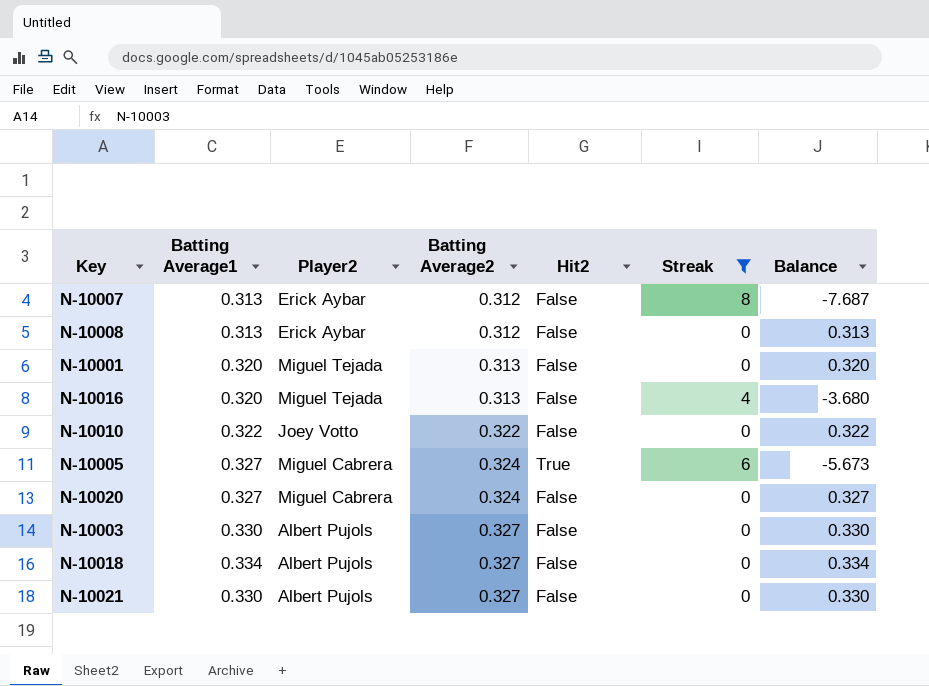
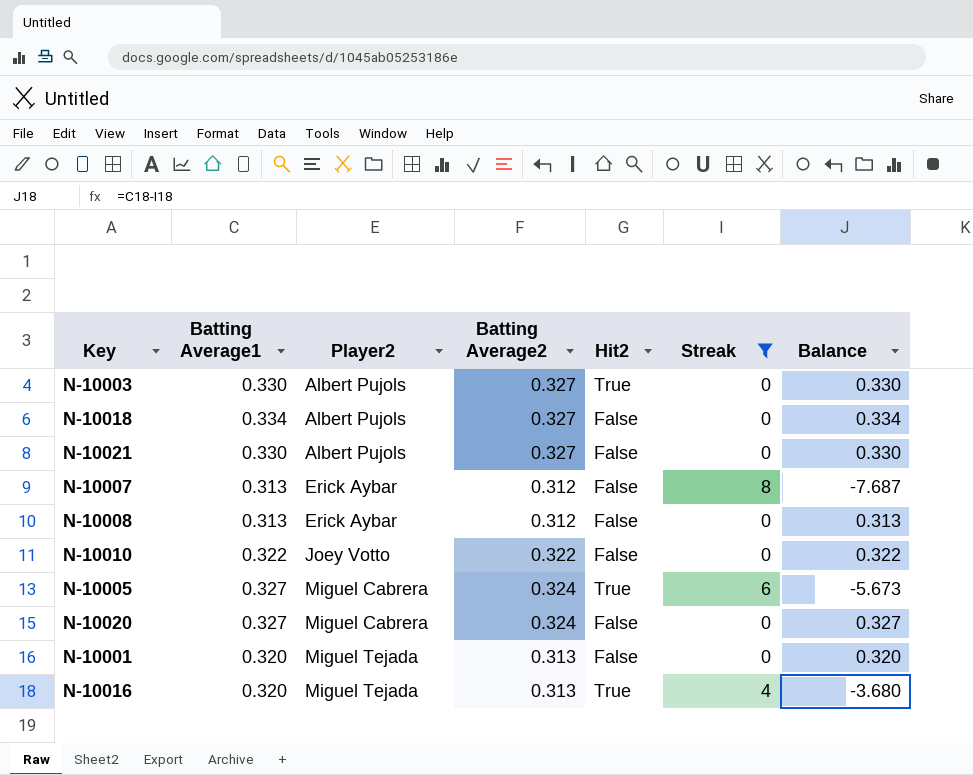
row order: Batting Average2 ascending -> Player2 ascending
N-10003 | Hit2: False -> True
N-10016 | Hit2: False -> True

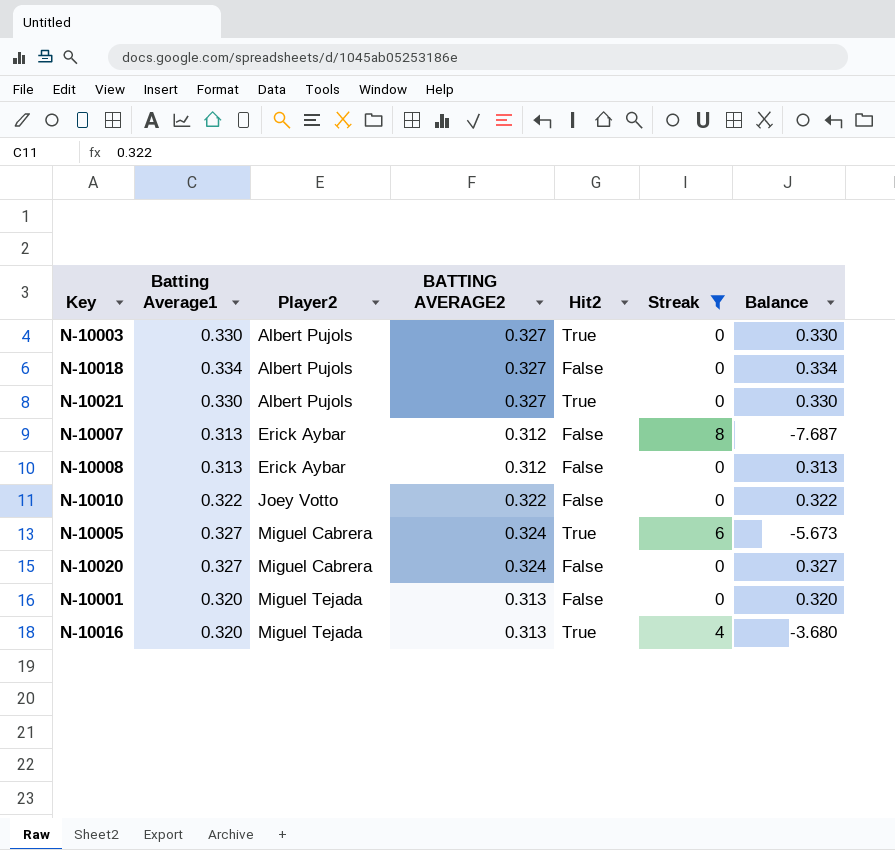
column name: Batting Average2 -> BATTING AVERAGE2
N-10021 | Hit2: False -> True

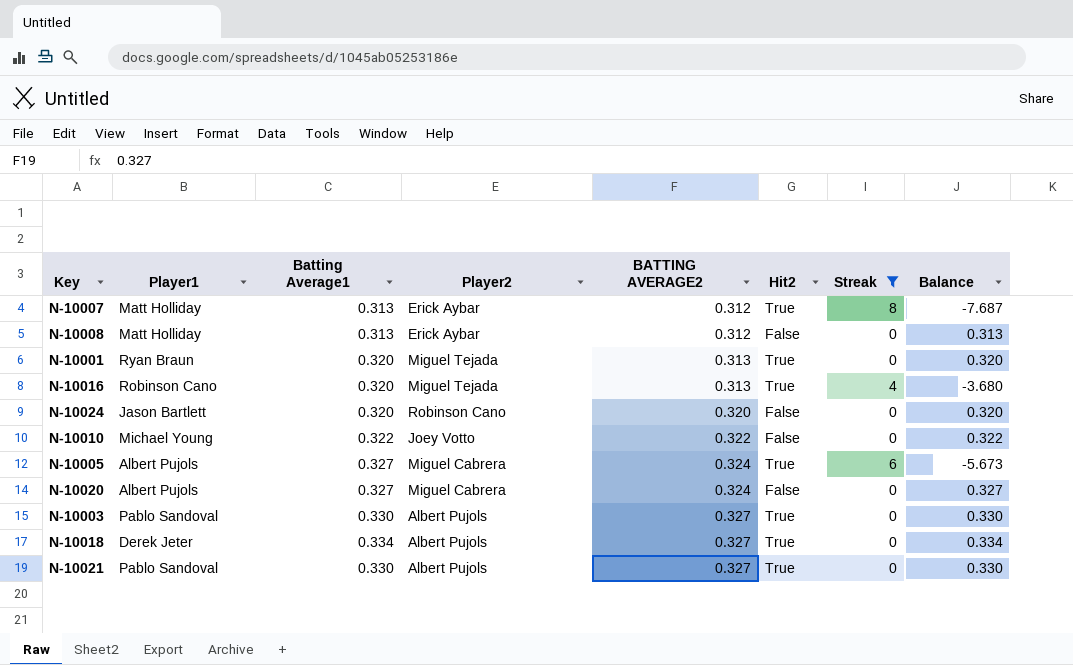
row order: Player2 ascending -> BATTING AVERAGE2 ascending
column Player1 | position: none -> 2
N-10007 | Hit2: False -> True
N-10001 | Hit2: False -> True
row N-10024: none -> Jason Bartlett | 0.320 | Robinson Cano | 0.320 | False | 0 | 0.320
N-10018 | Hit2: False -> True

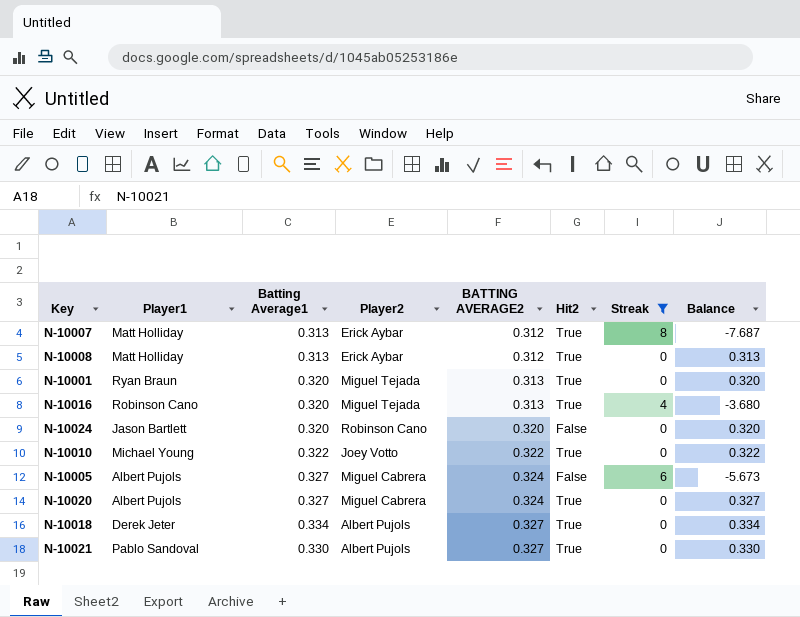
row N-10003: Pablo Sandoval | 0.330 | Albert Pujols | 0.327 | True | 0 | 0.330 -> none
N-10008 | Hit2: False -> True
N-10010 | Hit2: False -> True
N-10005 | Hit2: True -> False
N-10020 | Hit2: False -> True

